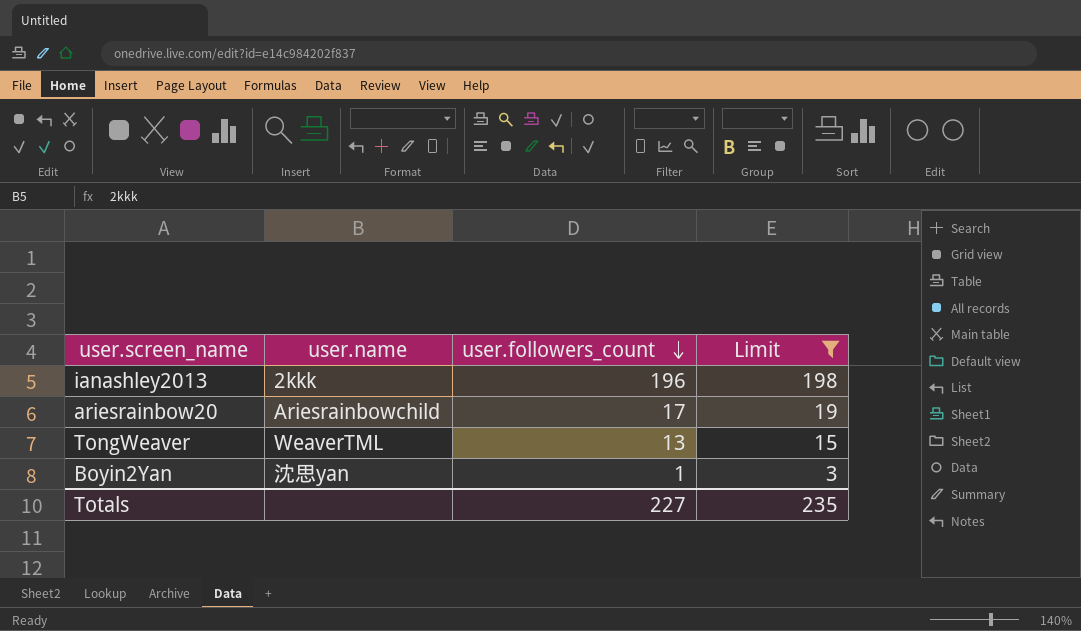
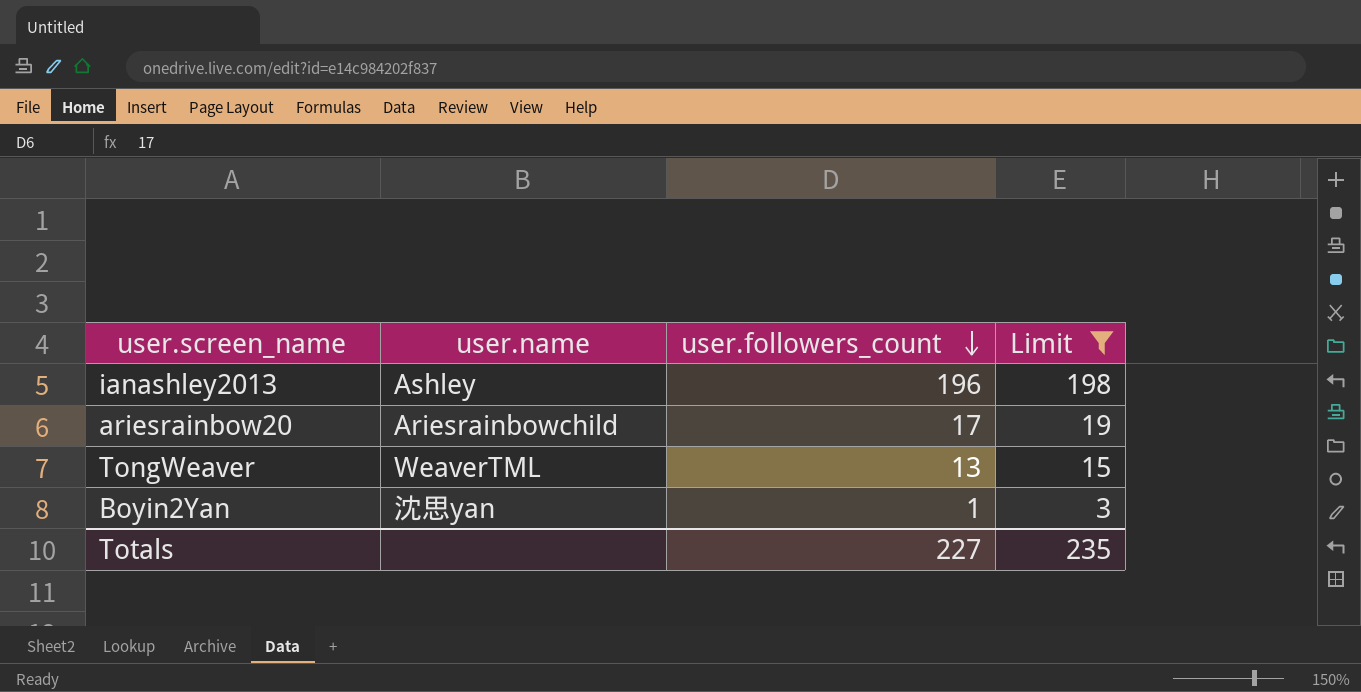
ianashley2013 | user.name: 2kkk -> Ashley

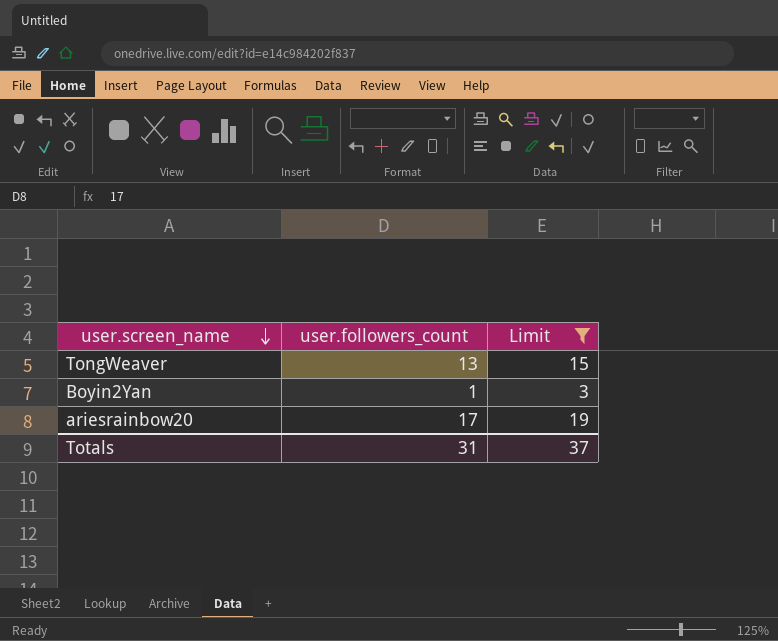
row order: user.followers_count descending -> user.screen_name descending
column user.name | position: 2 -> none
row ianashley2013: Ashley | 196 | 198 -> none
Totals | user.followers_count: 227 -> 31
Totals | Limit: 235 -> 37

